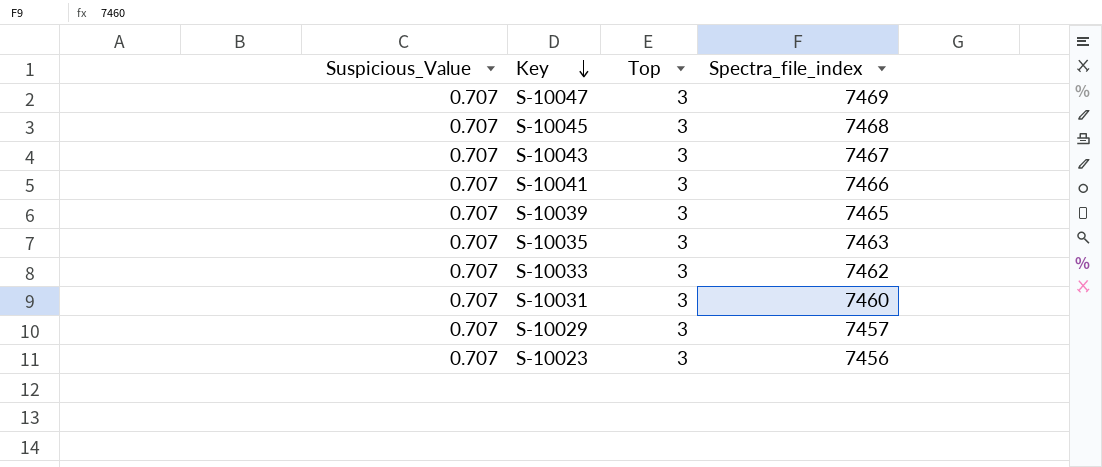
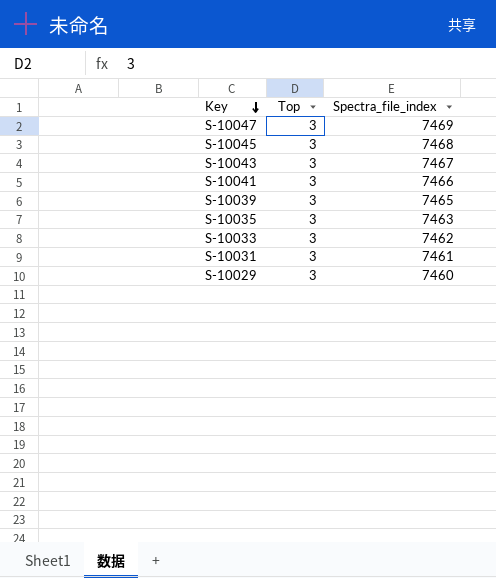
column Suspicious_Value | position: 1 -> none
row S-10023: 0.707 | 3 | 7456 -> none
S-10031 | Spectra_file_index: 7460 -> 7461
S-10029 | Spectra_file_index: 7457 -> 7460

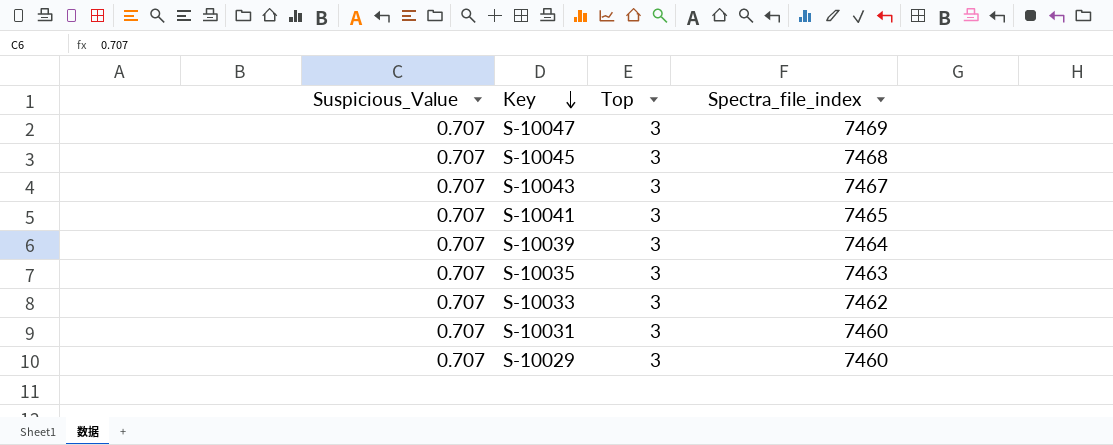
column Suspicious_Value | position: none -> 1
S-10041 | Spectra_file_index: 7466 -> 7465
S-10039 | Spectra_file_index: 7465 -> 7464
S-10031 | Spectra_file_index: 7461 -> 7460

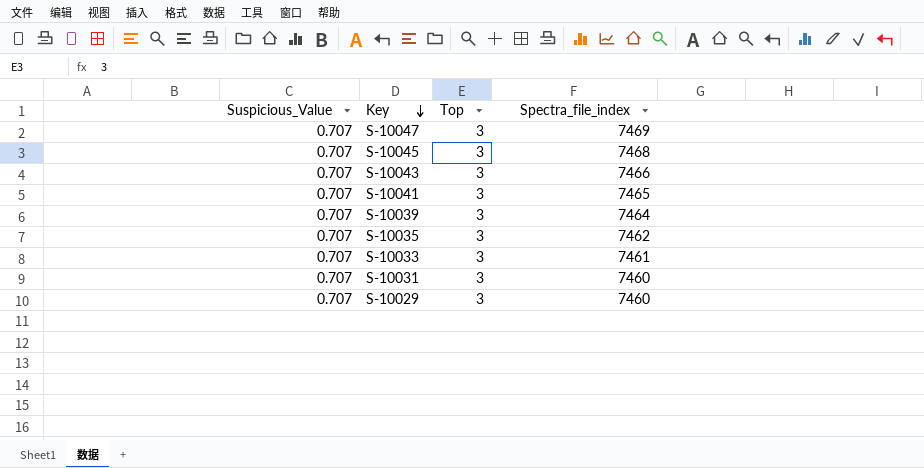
S-10043 | Spectra_file_index: 7467 -> 7466
S-10035 | Spectra_file_index: 7463 -> 7462
S-10033 | Spectra_file_index: 7462 -> 7461

